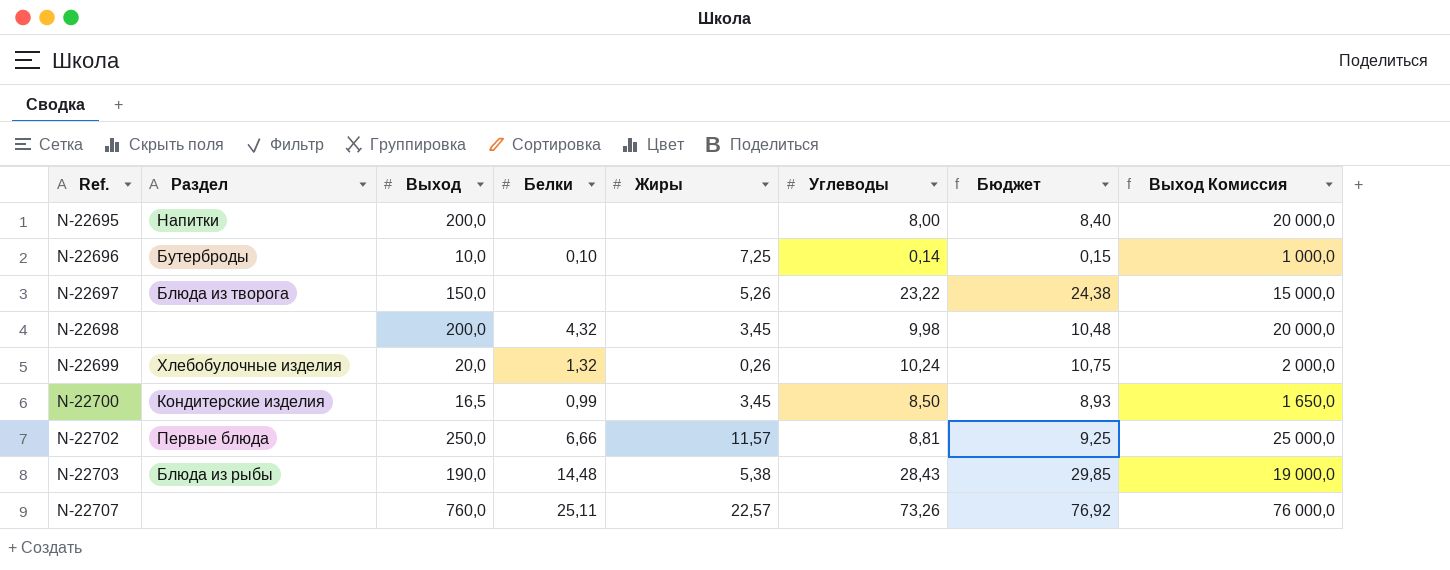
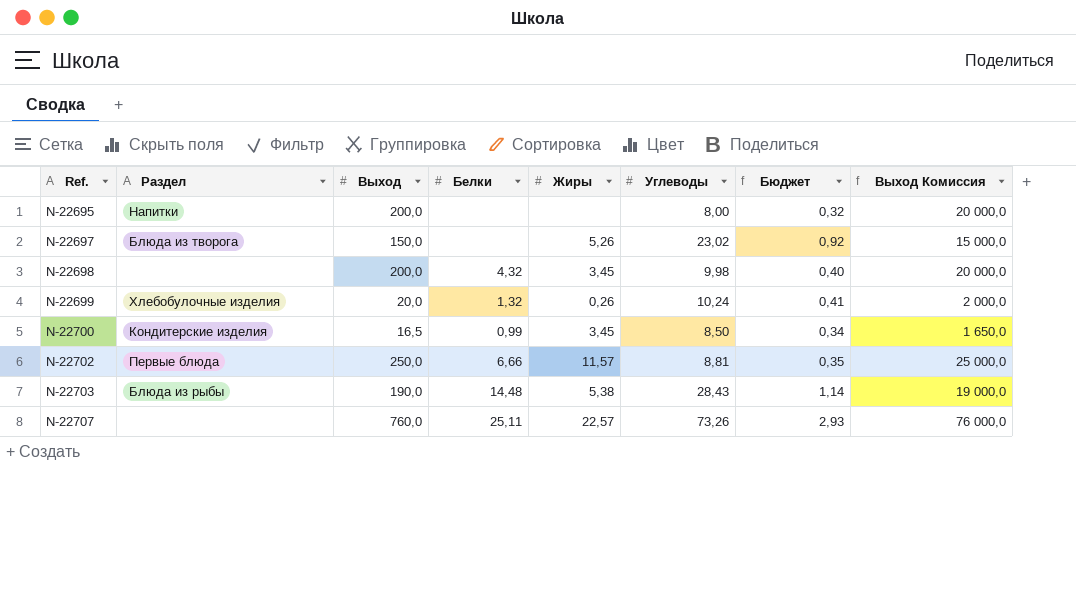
column Бюджет | formula: [Углеводы] * 1,05 -> [Углеводы] * 0,04
row N-22696: Бутерброды | 10,0 | 0,10 | 7,25 | 0,14 | 0,15 | 1 000,0 -> none
N-22697 | Углеводы: 23,22 -> 23,02

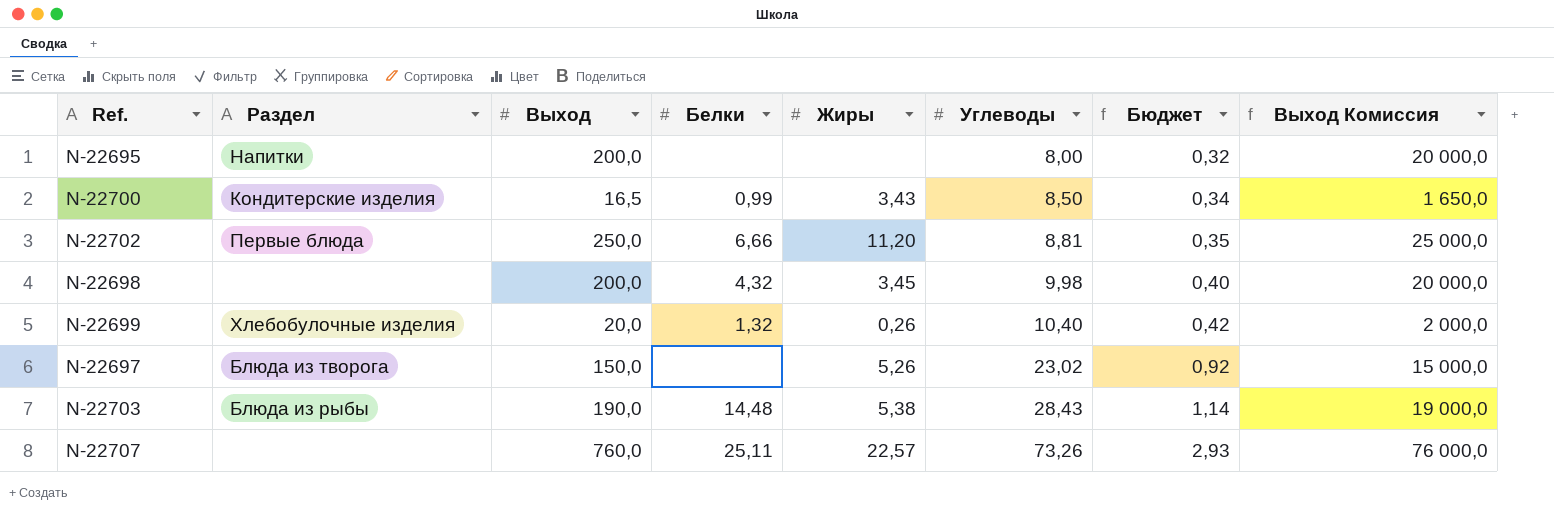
row order: Ref. ascending -> Углеводы ascending
N-22700 | Жиры: 3,45 -> 3,43
N-22702 | Жиры: 11,57 -> 11,20
N-22699 | Углеводы: 10,24 -> 10,40
N-22699 | Бюджет: 0,41 -> 0,42

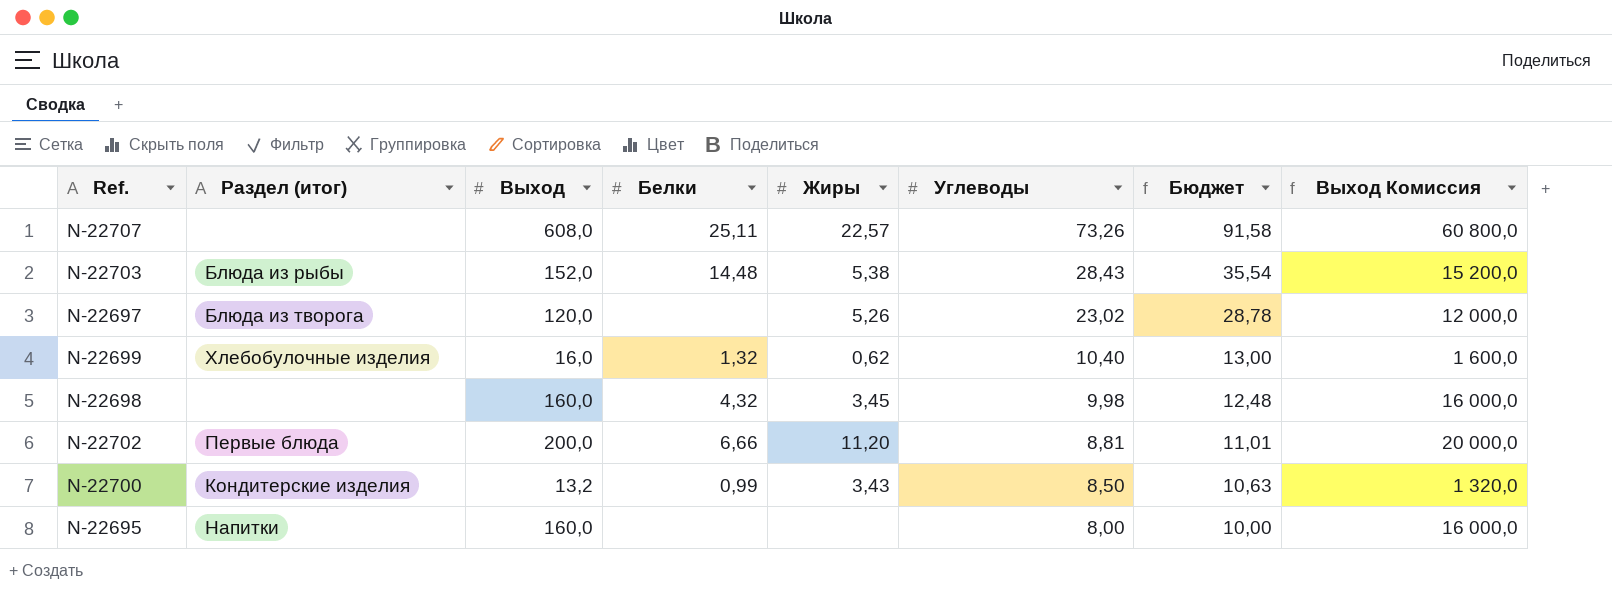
row order: Углеводы ascending -> Углеводы descending
column name: Раздел -> Раздел (итог)
column Бюджет | formula: [Углеводы] * 0,04 -> [Углеводы] * 1,25
N-22707 | Выход: 760,0 -> 608,0
N-22707 | Выход Комиссия: 76 000,0 -> 60 800,0
N-22703 | Выход: 190,0 -> 152,0
N-22703 | Выход Комиссия: 19 000,0 -> 15 200,0
N-22697 | Выход: 150,0 -> 120,0
N-22697 | Выход Комиссия: 15 000,0 -> 12 000,0
N-22699 | Выход: 20,0 -> 16,0
N-22699 | Жиры: 0,26 -> 0,62
N-22699 | Выход Комиссия: 2 000,0 -> 1 600,0
N-22698 | Выход: 200,0 -> 160,0
N-22698 | Выход Комиссия: 20 000,0 -> 16 000,0
N-22702 | Выход: 250,0 -> 200,0
N-22702 | Выход Комиссия: 25 000,0 -> 20 000,0
N-22700 | Выход: 16,5 -> 13,2
N-22700 | Выход Комиссия: 1 650,0 -> 1 320,0
N-22695 | Выход: 200,0 -> 160,0
N-22695 | Выход Комиссия: 20 000,0 -> 16 000,0

